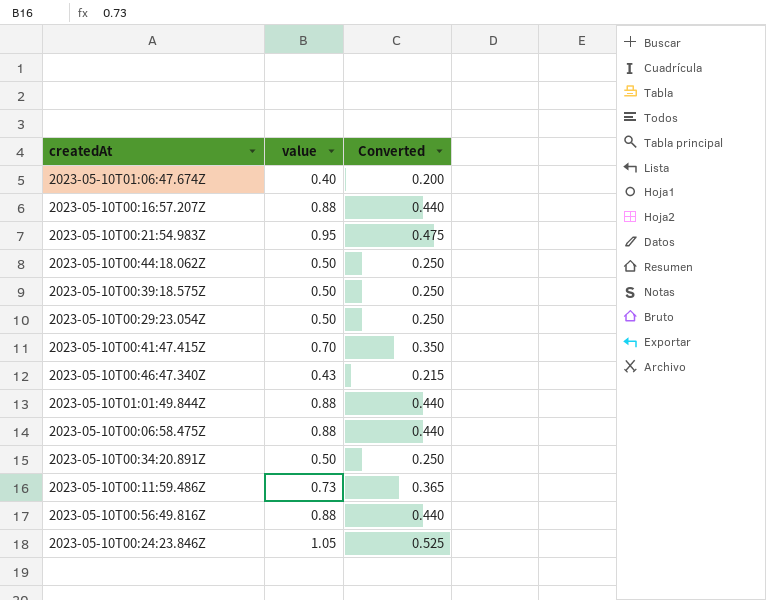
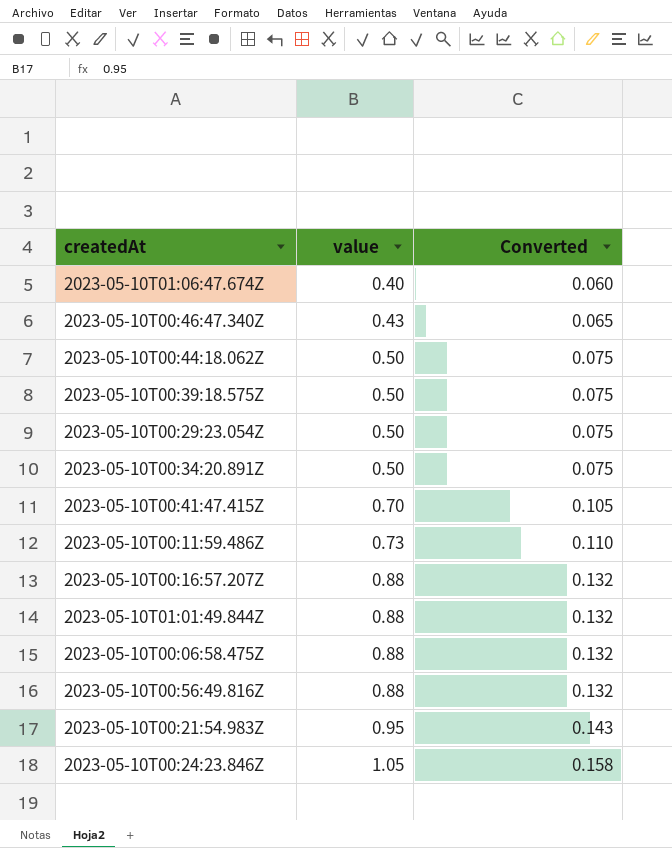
row order: none -> value ascending
column Converted | formula: [value] * 0.5 -> [value] * 0.15

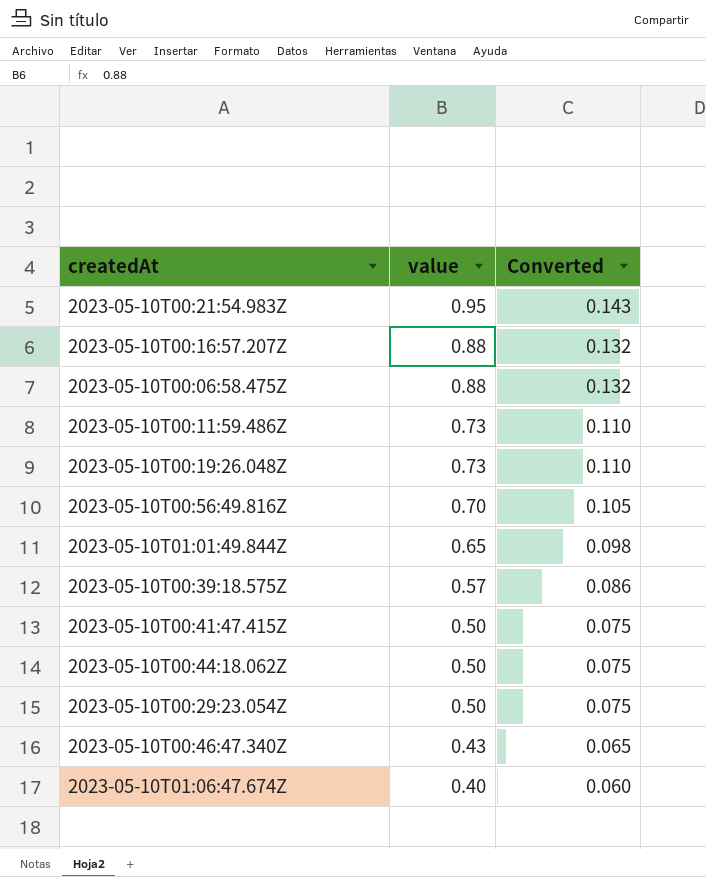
row order: value ascending -> value descending
row 2023-05-10T00:34:20.891Z: 0.50 | 0.075 -> none
row 2023-05-10T00:24:23.846Z: 1.05 | 0.158 -> none
row 2023-05-10T00:19:26.048Z: none -> 0.73 | 0.110
2023-05-10T00:56:49.816Z | value: 0.88 -> 0.70
2023-05-10T00:56:49.816Z | Converted: 0.132 -> 0.105
2023-05-10T01:01:49.844Z | value: 0.88 -> 0.65
2023-05-10T01:01:49.844Z | Converted: 0.132 -> 0.098
2023-05-10T00:39:18.575Z | value: 0.50 -> 0.57
2023-05-10T00:39:18.575Z | Converted: 0.075 -> 0.086
2023-05-10T00:41:47.415Z | value: 0.70 -> 0.50
2023-05-10T00:41:47.415Z | Converted: 0.105 -> 0.075

